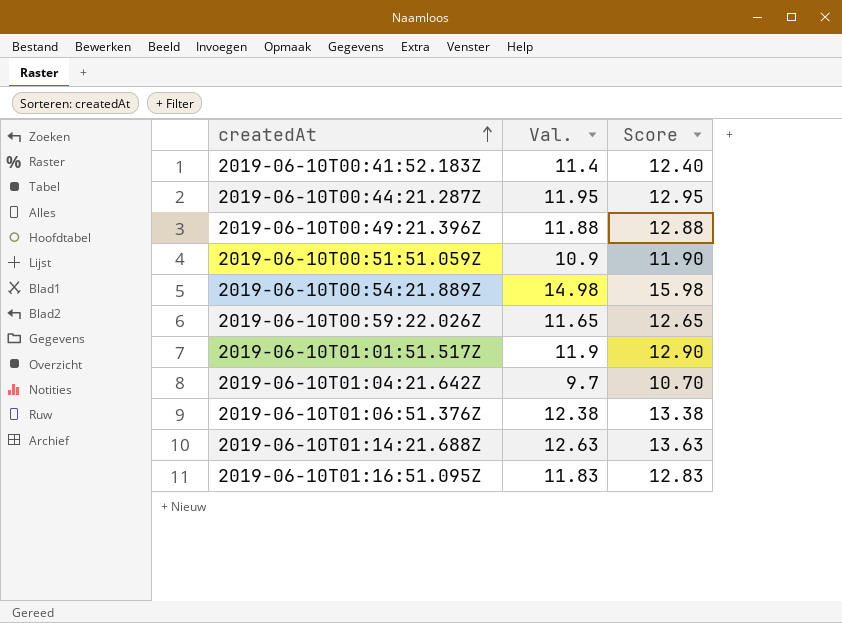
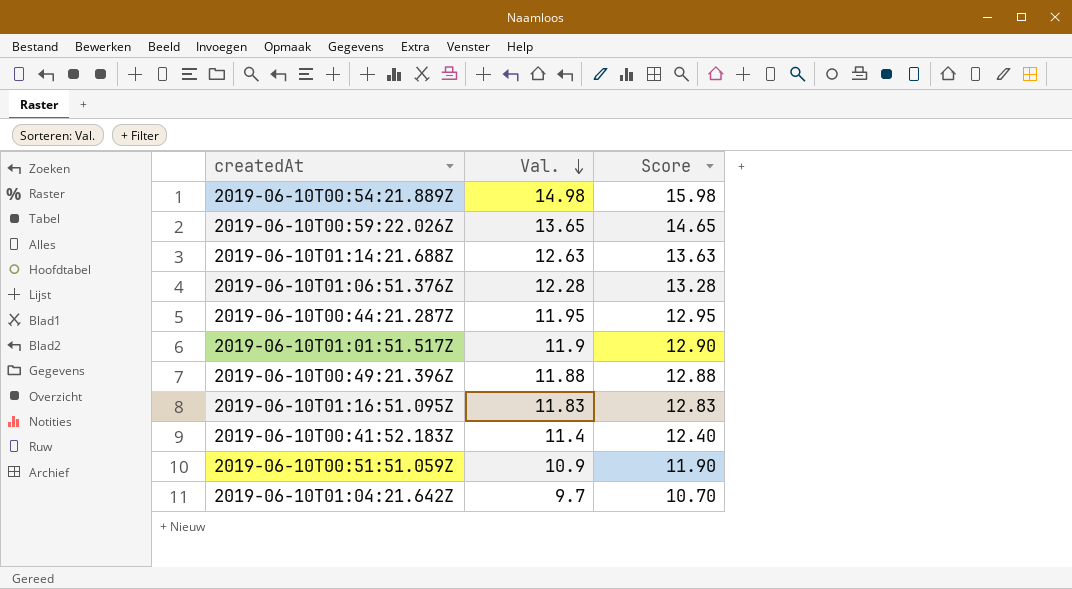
row order: createdAt ascending -> Val. descending
2019-06-10T00:59:22.026Z | Val.: 11.65 -> 13.65
2019-06-10T00:59:22.026Z | Score: 12.65 -> 14.65
2019-06-10T01:06:51.376Z | Val.: 12.38 -> 12.28
2019-06-10T01:06:51.376Z | Score: 13.38 -> 13.28

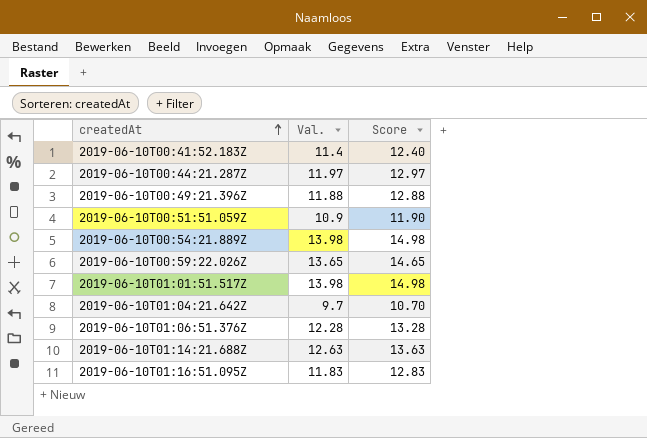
row order: Val. descending -> createdAt ascending
2019-06-10T00:44:21.287Z | Val.: 11.95 -> 11.97
2019-06-10T00:44:21.287Z | Score: 12.95 -> 12.97
2019-06-10T00:54:21.889Z | Val.: 14.98 -> 13.98
2019-06-10T00:54:21.889Z | Score: 15.98 -> 14.98
2019-06-10T01:01:51.517Z | Val.: 11.9 -> 13.98
2019-06-10T01:01:51.517Z | Score: 12.90 -> 14.98

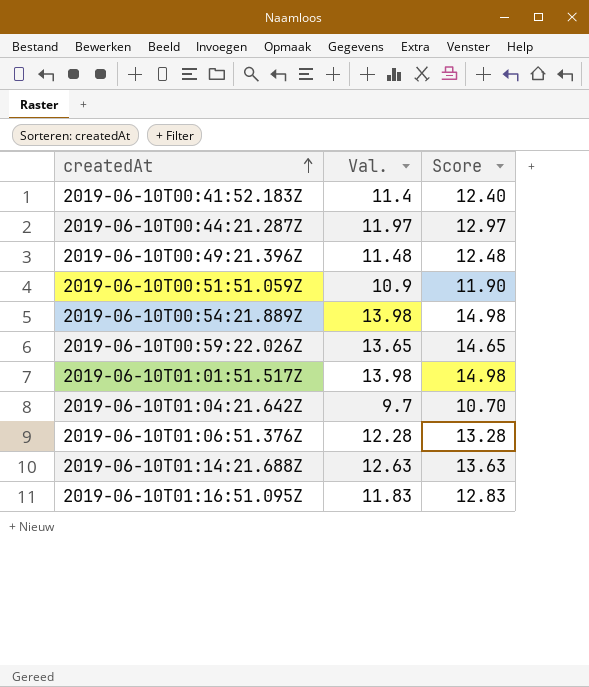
2019-06-10T00:49:21.396Z | Val.: 11.88 -> 11.48
2019-06-10T00:49:21.396Z | Score: 12.88 -> 12.48

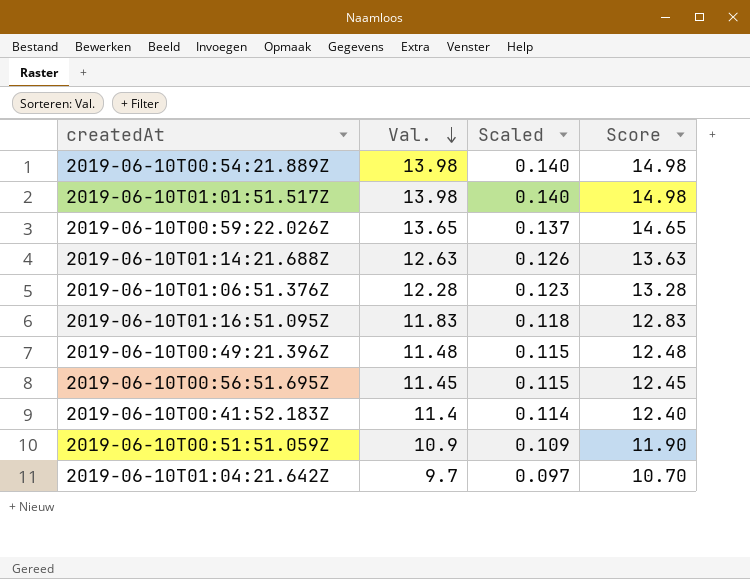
row order: createdAt ascending -> Val. descending
column Scaled | formula: none -> [Val.] * 0.01
row 2019-06-10T00:44:21.287Z: 11.97 | 12.97 -> none
row 2019-06-10T00:56:51.695Z: none -> 11.45 | 0.115 | 12.45

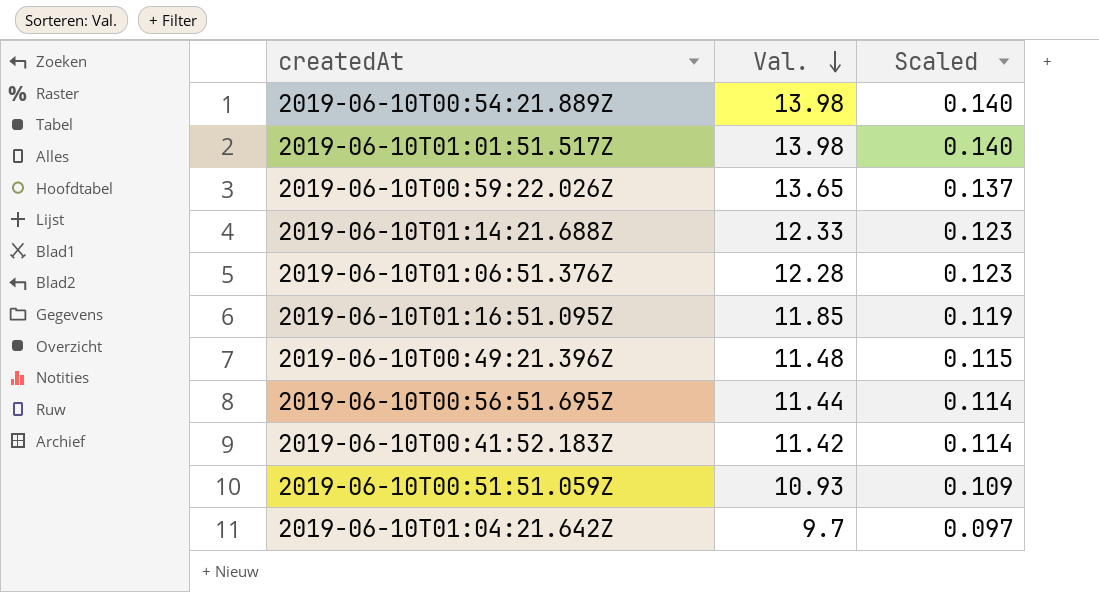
column Score | formula: [Val.] + 1 -> none
2019-06-10T01:14:21.688Z | Val.: 12.63 -> 12.33
2019-06-10T01:14:21.688Z | Scaled: 0.126 -> 0.123
2019-06-10T01:16:51.095Z | Val.: 11.83 -> 11.85
2019-06-10T01:16:51.095Z | Scaled: 0.118 -> 0.119
2019-06-10T00:56:51.695Z | Val.: 11.45 -> 11.44
2019-06-10T00:56:51.695Z | Scaled: 0.115 -> 0.114
2019-06-10T00:41:52.183Z | Val.: 11.4 -> 11.42
2019-06-10T00:51:51.059Z | Val.: 10.9 -> 10.93

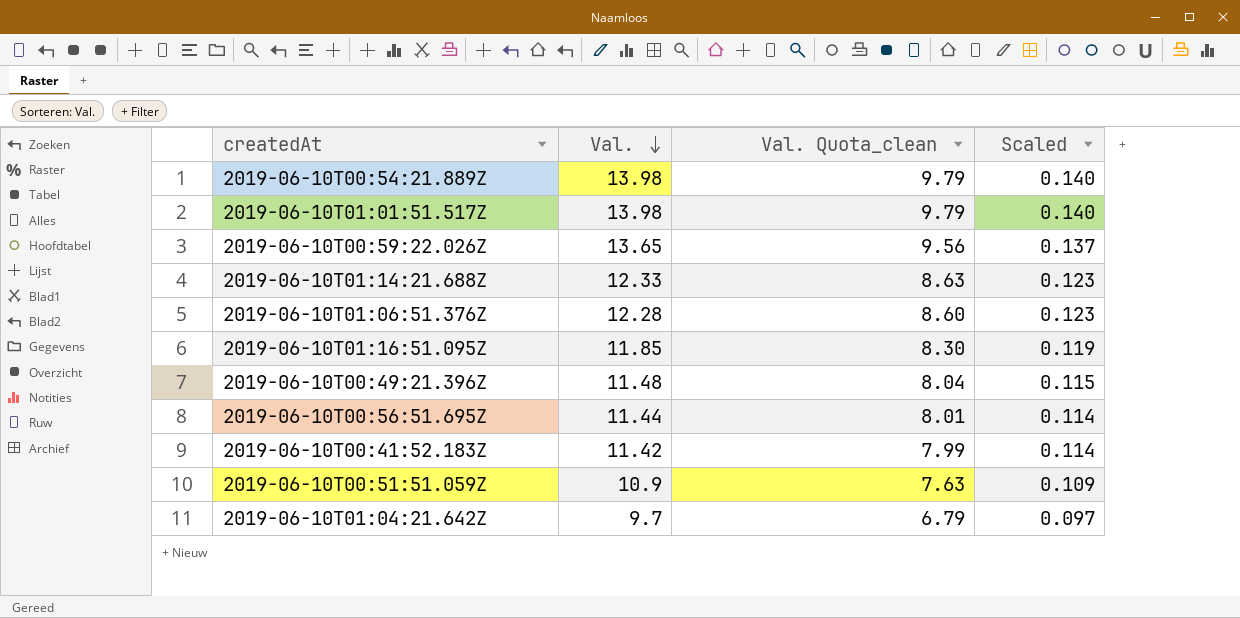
column Val. Quota_clean | formula: none -> [Val.] * 0.7
2019-06-10T00:51:51.059Z | Val.: 10.93 -> 10.9

